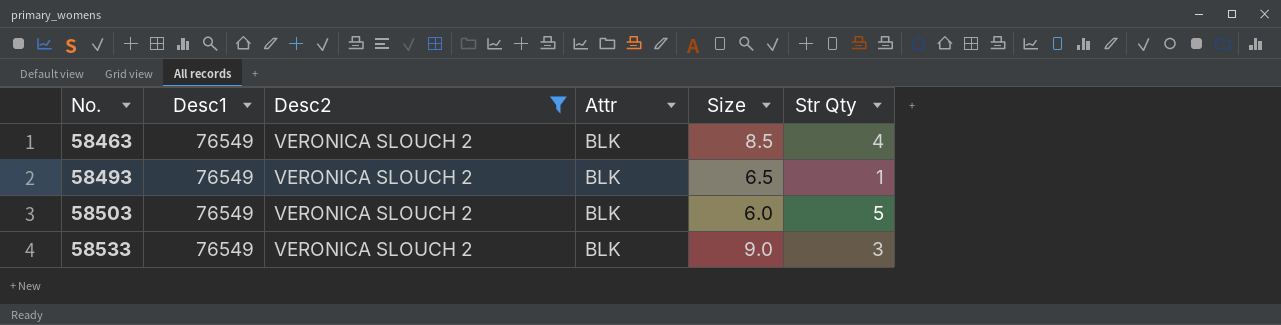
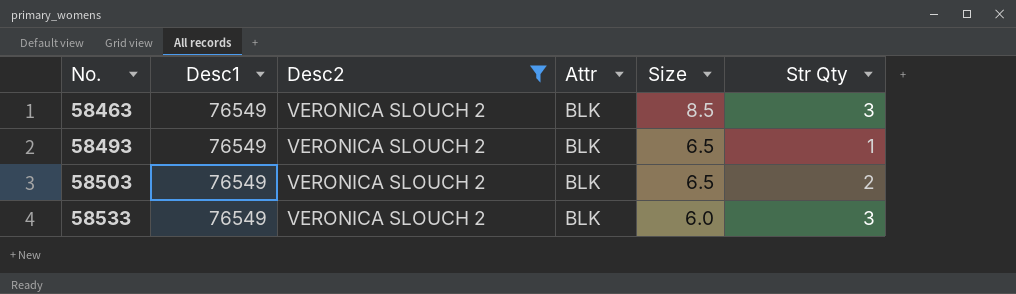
58463 | Str Qty: 4 -> 3
58503 | Size: 6.0 -> 6.5
58503 | Str Qty: 5 -> 2
58533 | Size: 9.0 -> 6.0

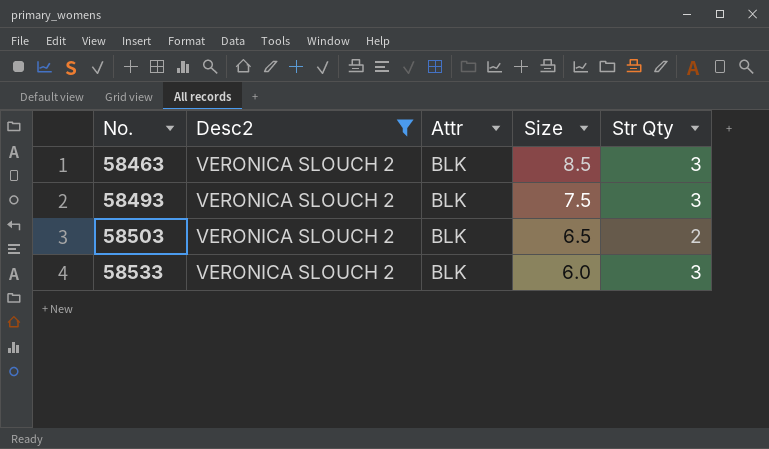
column Desc1 | position: 2 -> none
58493 | Size: 6.5 -> 7.5
58493 | Str Qty: 1 -> 3

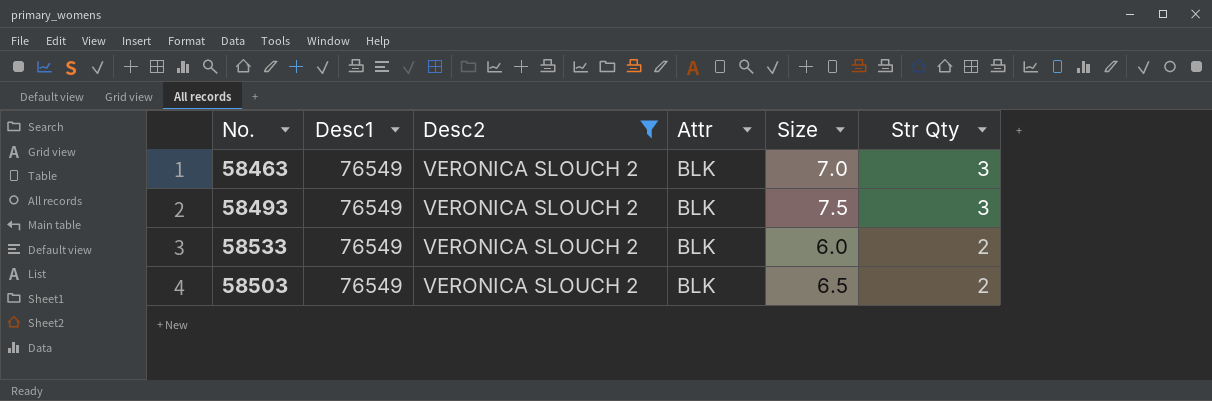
row order: No. ascending -> Str Qty descending
column Desc1 | position: none -> 2
58463 | Size: 8.5 -> 7.0
58533 | Str Qty: 3 -> 2

